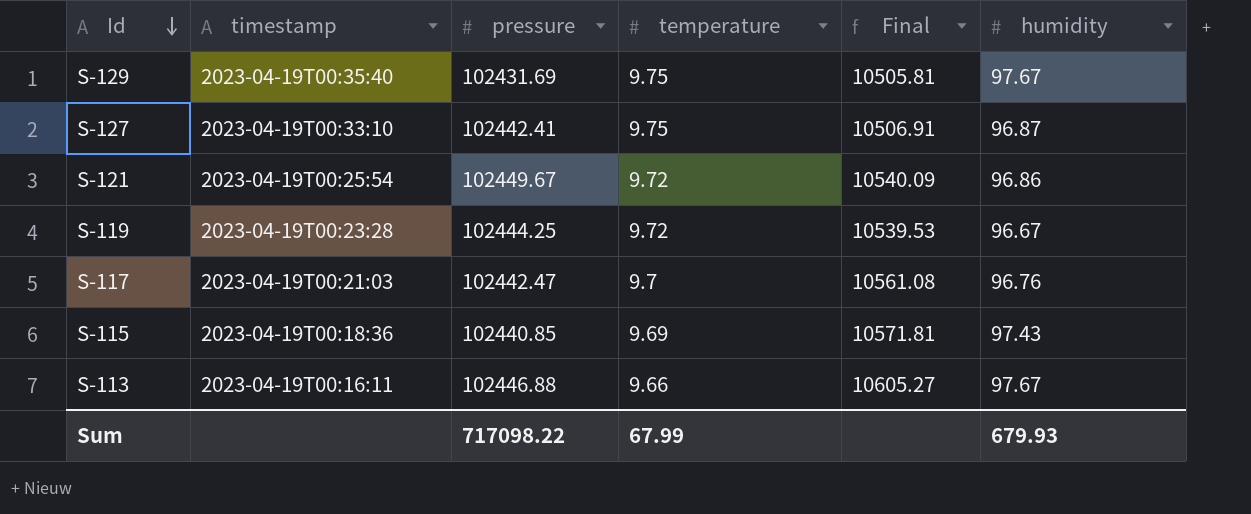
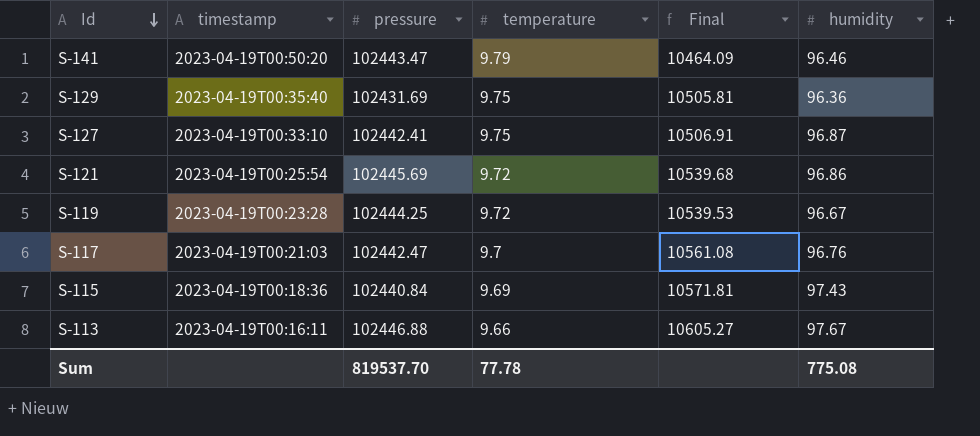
row S-141: none -> 2023-04-19T00:50:20 | 102443.47 | 9.79 | 10464.09 | 96.46
S-129 | humidity: 97.67 -> 96.36
S-121 | pressure: 102449.67 -> 102445.69
S-121 | Final: 10540.09 -> 10539.68
S-115 | pressure: 102440.85 -> 102440.84
Sum | pressure: 717098.22 -> 819537.70
Sum | temperature: 67.99 -> 77.78
Sum | humidity: 679.93 -> 775.08

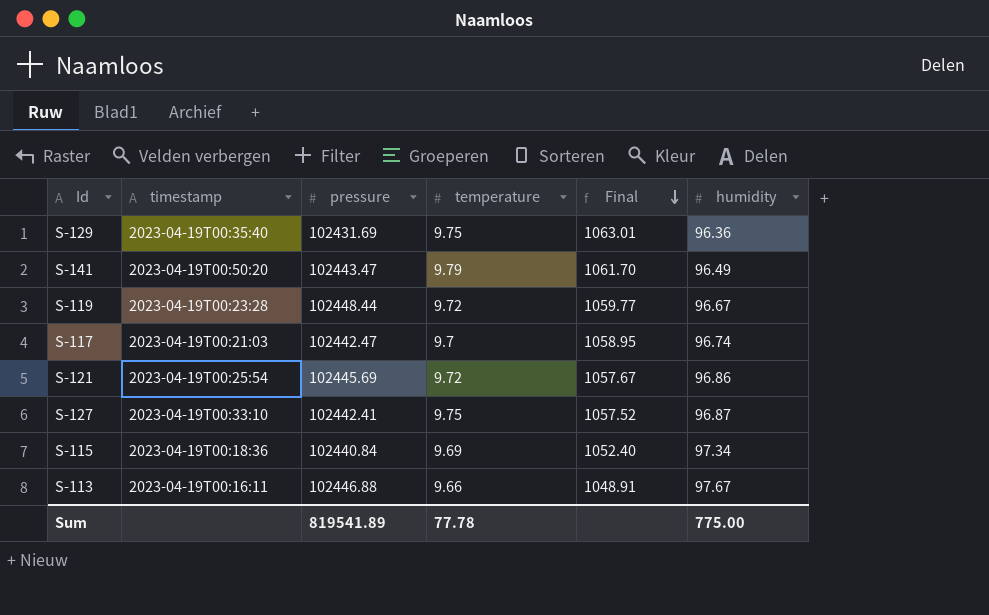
row order: Id descending -> Final descending
column Final | formula: [pressure] / [temperature] -> [pressure] / [humidity]
S-141 | humidity: 96.46 -> 96.49
S-119 | pressure: 102444.25 -> 102448.44
S-117 | humidity: 96.76 -> 96.74
S-115 | humidity: 97.43 -> 97.34
Sum | pressure: 819537.70 -> 819541.89
Sum | humidity: 775.08 -> 775.00

